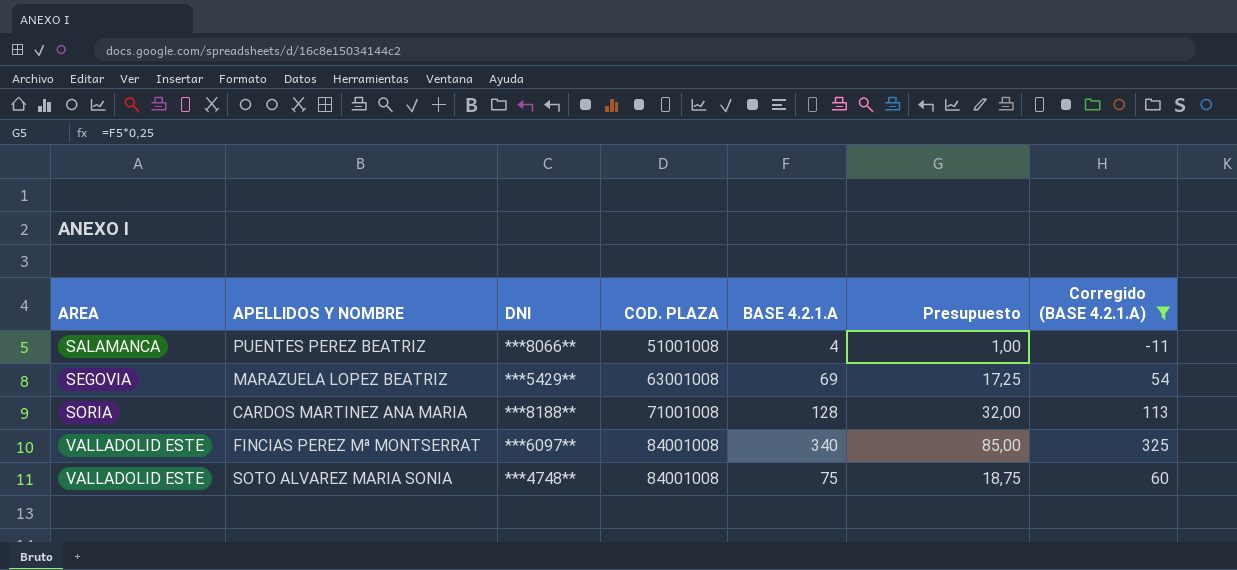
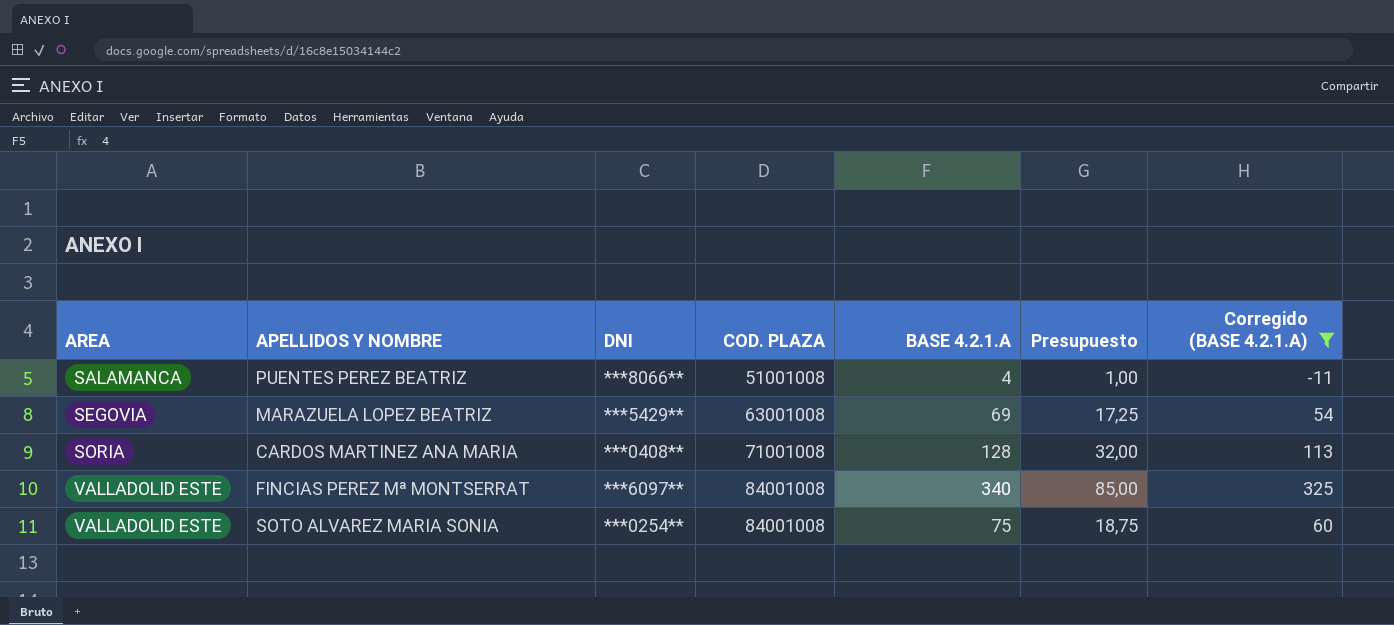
CARDOS MARTINEZ ANA MARIA | DNI: ***8188** -> ***0408**
SOTO ALVAREZ MARIA SONIA | DNI: ***4748** -> ***0254**

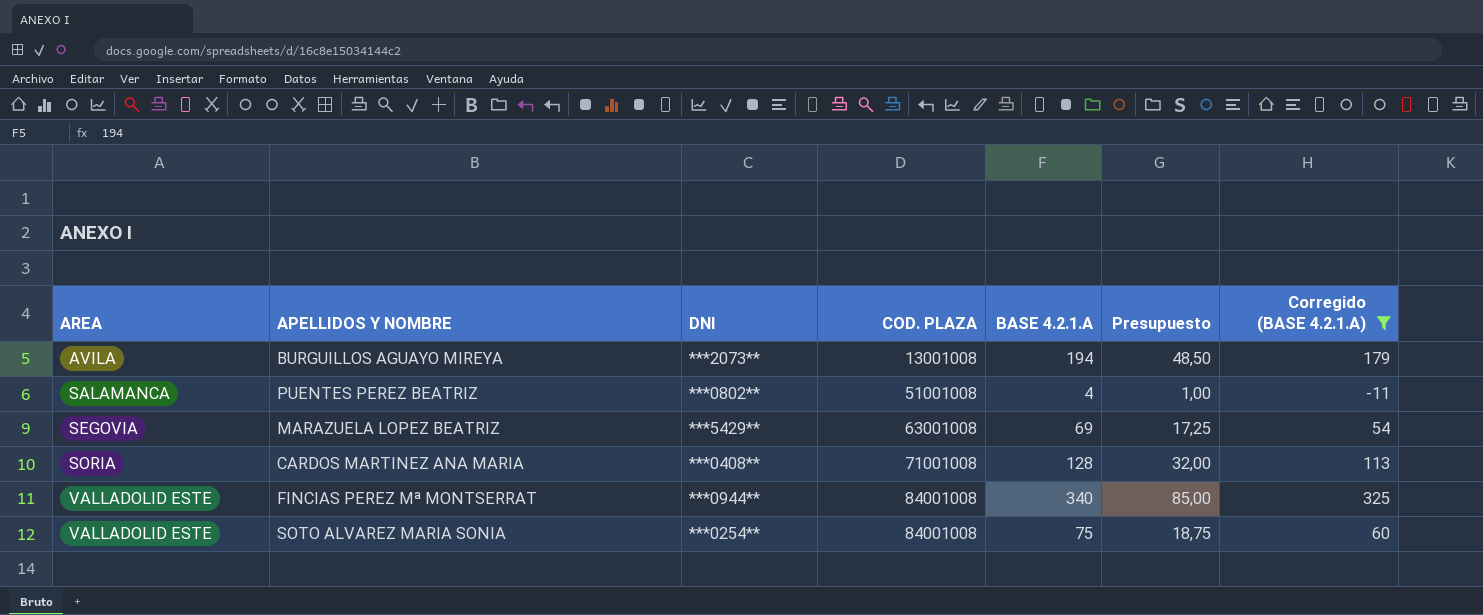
row BURGUILLOS AGUAYO MIREYA: none -> AVILA | ***2073** | 13001008 | 194 | 48,50 | 179
PUENTES PEREZ BEATRIZ | DNI: ***8066** -> ***0802**
FINCIAS PEREZ Mª MONTSERRAT | DNI: ***6097** -> ***0944**

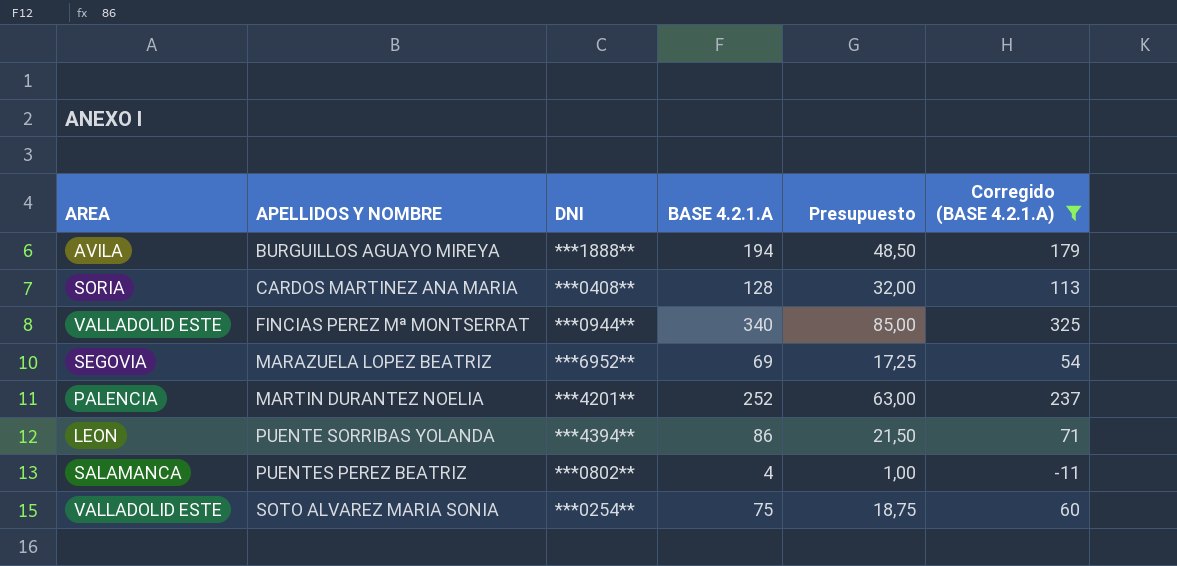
row order: AREA ascending -> APELLIDOS Y NOMBRE ascending
column COD. PLAZA | position: 4 -> none
BURGUILLOS AGUAYO MIREYA | DNI: ***2073** -> ***1888**
MARAZUELA LOPEZ BEATRIZ | DNI: ***5429** -> ***6952**
row MARTIN DURANTEZ NOELIA: none -> PALENCIA | ***4201** | 252 | 63,00 | 237
row PUENTE SORRIBAS YOLANDA: none -> LEON | ***4394** | 86 | 21,50 | 71

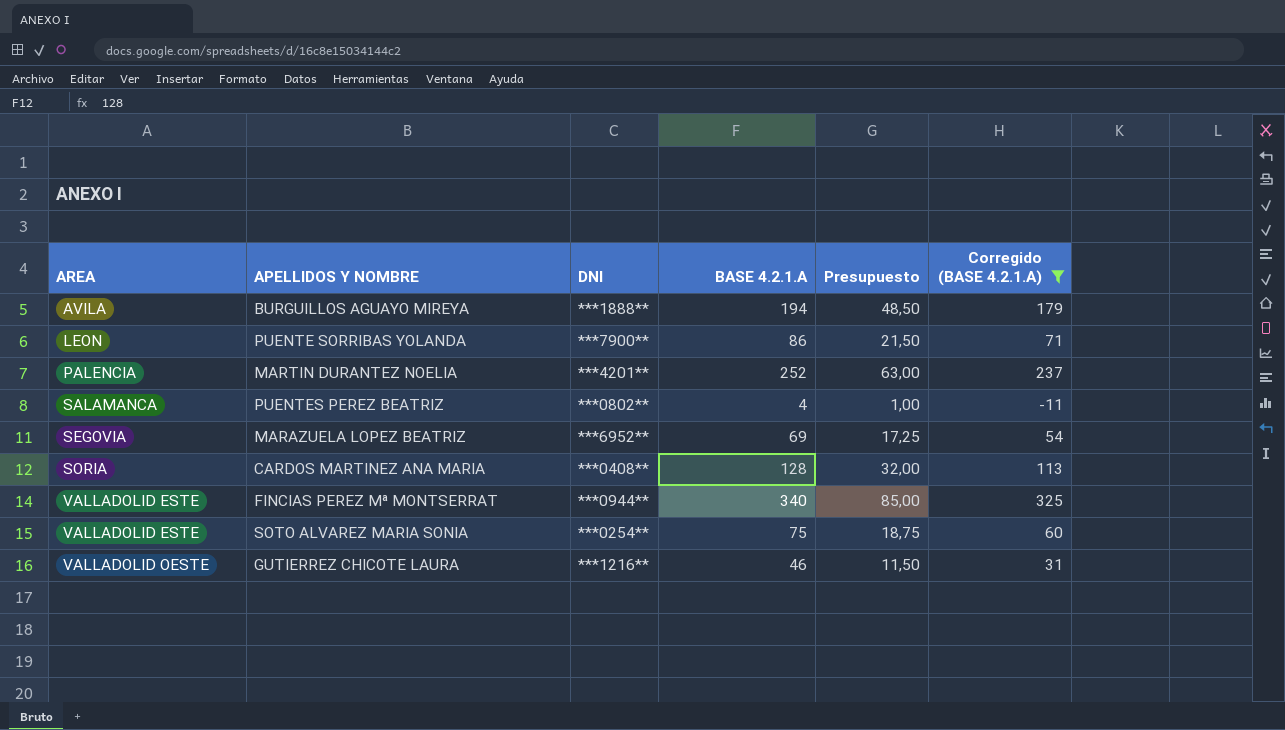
row order: APELLIDOS Y NOMBRE ascending -> AREA ascending
PUENTE SORRIBAS YOLANDA | DNI: ***4394** -> ***7900**
row GUTIERREZ CHICOTE LAURA: none -> VALLADOLID OESTE | ***1216** | 46 | 11,50 | 31

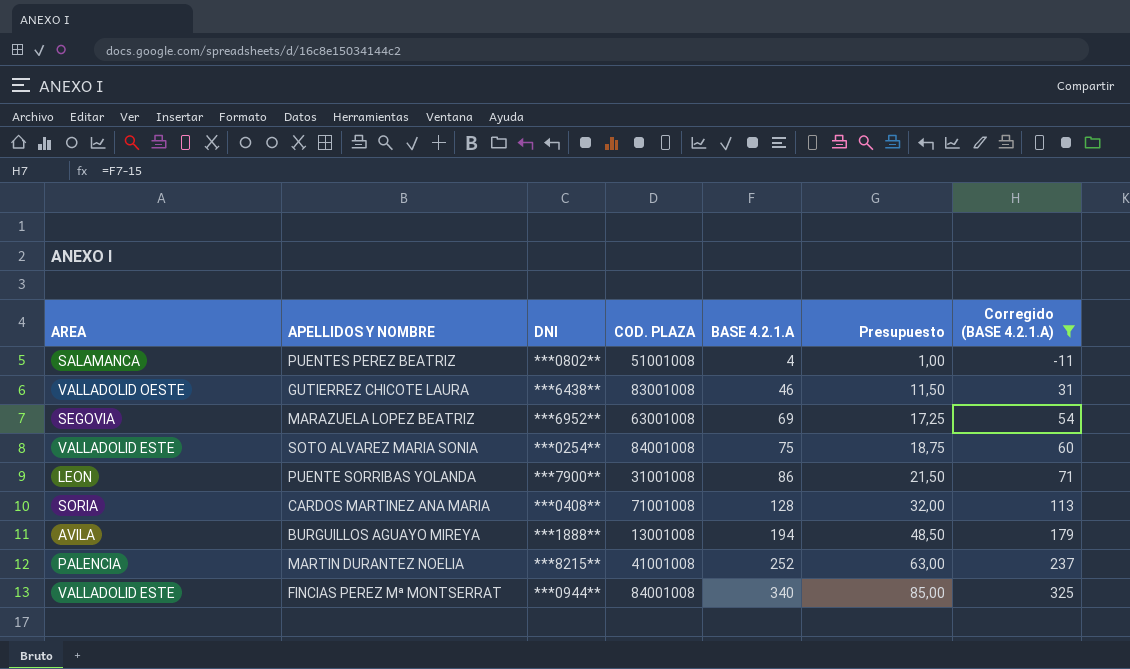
row order: AREA ascending -> BASE 4.2.1.A ascending
column COD. PLAZA | position: none -> 4
GUTIERREZ CHICOTE LAURA | DNI: ***1216** -> ***6438**
MARTIN DURANTEZ NOELIA | DNI: ***4201** -> ***8215**

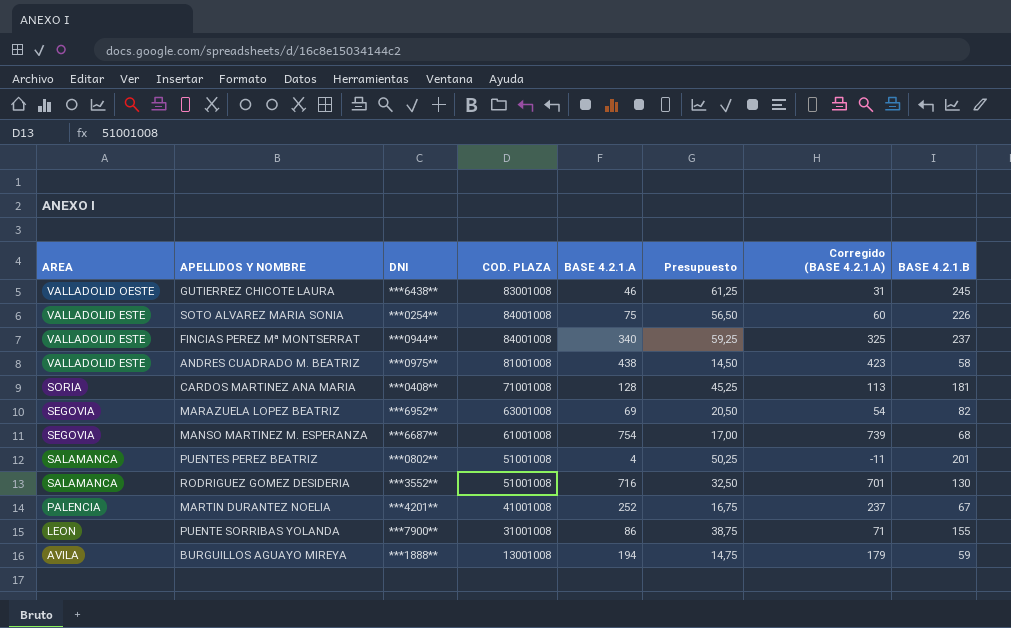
filter: Corregido (BASE 4.2.1.A) <= 325 -> none
row order: BASE 4.2.1.A ascending -> AREA descending
column Presupuesto | formula: [BASE 4.2.1.A] * 0,25 -> [BASE 4.2.1.B] * 0,25
column BASE 4.2.1.B | position: none -> 8
MARTIN DURANTEZ NOELIA | DNI: ***8215** -> ***4201**

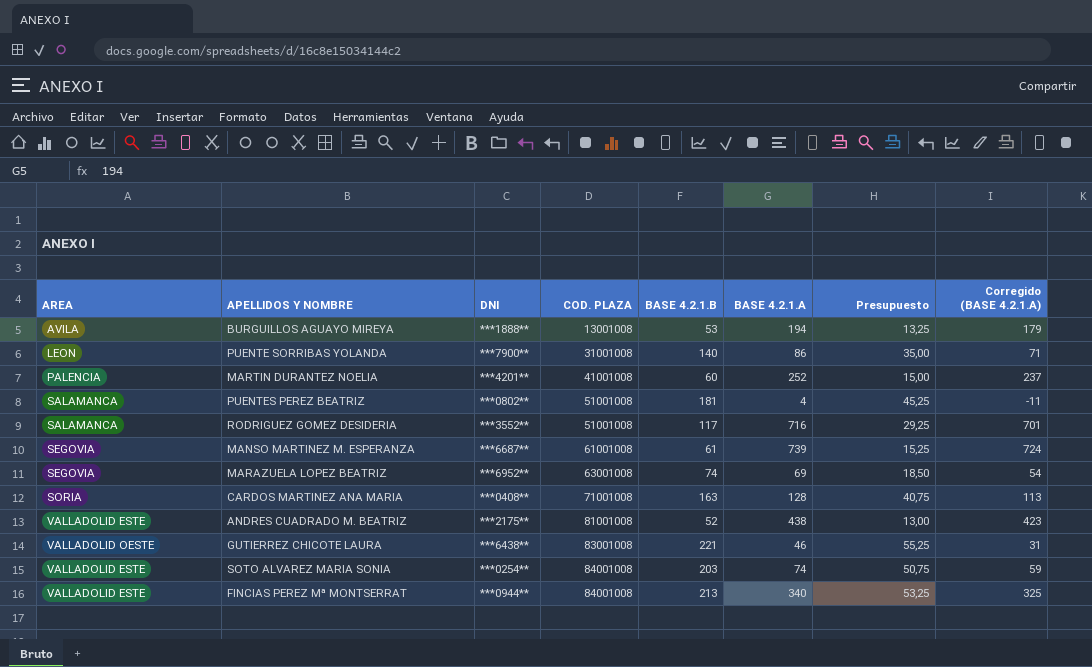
row order: AREA descending -> COD. PLAZA ascending
column BASE 4.2.1.B | position: 8 -> 5
BURGUILLOS AGUAYO MIREYA | BASE 4.2.1.B: 59 -> 53
BURGUILLOS AGUAYO MIREYA | Presupuesto: 14,75 -> 13,25
PUENTE SORRIBAS YOLANDA | BASE 4.2.1.B: 155 -> 140
PUENTE SORRIBAS YOLANDA | Presupuesto: 38,75 -> 35,00
MARTIN DURANTEZ NOELIA | BASE 4.2.1.B: 67 -> 60
MARTIN DURANTEZ NOELIA | Presupuesto: 16,75 -> 15,00
PUENTES PEREZ BEATRIZ | BASE 4.2.1.B: 201 -> 181
PUENTES PEREZ BEATRIZ | Presupuesto: 50,25 -> 45,25
RODRIGUEZ GOMEZ DESIDERIA | BASE 4.2.1.B: 130 -> 117
RODRIGUEZ GOMEZ DESIDERIA | Presupuesto: 32,50 -> 29,25
MANSO MARTINEZ M. ESPERANZA | BASE 4.2.1.B: 68 -> 61
MANSO MARTINEZ M. ESPERANZA | BASE 4.2.1.A: 754 -> 739
MANSO MARTINEZ M. ESPERANZA | Presupuesto: 17,00 -> 15,25
MANSO MARTINEZ M. ESPERANZA | Corregido (BASE 4.2.1.A): 739 -> 724
MARAZUELA LOPEZ BEATRIZ | BASE 4.2.1.B: 82 -> 74
MARAZUELA LOPEZ BEATRIZ | Presupuesto: 20,50 -> 18,50
CARDOS MARTINEZ ANA MARIA | BASE 4.2.1.B: 181 -> 163
CARDOS MARTINEZ ANA MARIA | Presupuesto: 45,25 -> 40,75
ANDRES CUADRADO M. BEATRIZ | DNI: ***0975** -> ***2175**
ANDRES CUADRADO M. BEATRIZ | BASE 4.2.1.B: 58 -> 52
ANDRES CUADRADO M. BEATRIZ | Presupuesto: 14,50 -> 13,00
GUTIERREZ CHICOTE LAURA | BASE 4.2.1.B: 245 -> 221
GUTIERREZ CHICOTE LAURA | Presupuesto: 61,25 -> 55,25
SOTO ALVAREZ MARIA SONIA | BASE 4.2.1.B: 226 -> 203
SOTO ALVAREZ MARIA SONIA | BASE 4.2.1.A: 75 -> 74
SOTO ALVAREZ MARIA SONIA | Presupuesto: 56,50 -> 50,75
SOTO ALVAREZ MARIA SONIA | Corregido (BASE 4.2.1.A): 60 -> 59
FINCIAS PEREZ Mª MONTSERRAT | BASE 4.2.1.B: 237 -> 213
FINCIAS PEREZ Mª MONTSERRAT | Presupuesto: 59,25 -> 53,25

